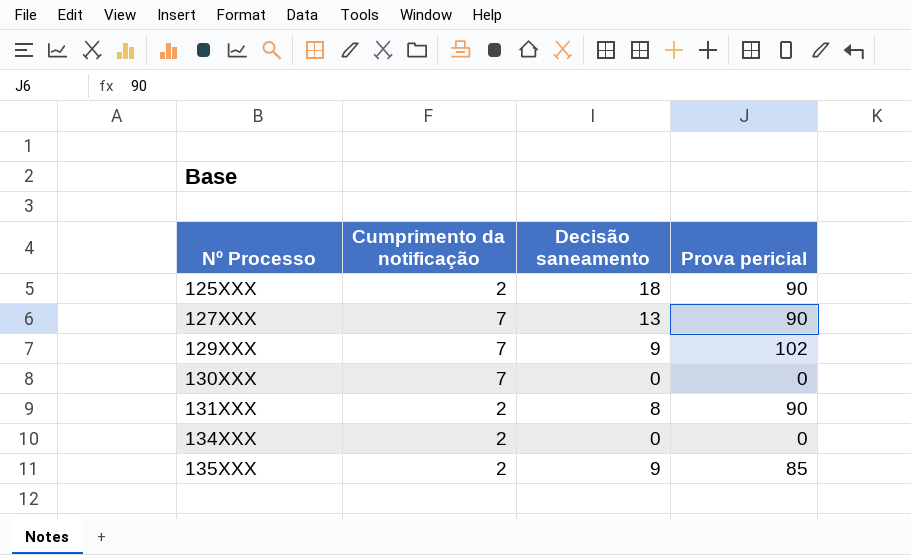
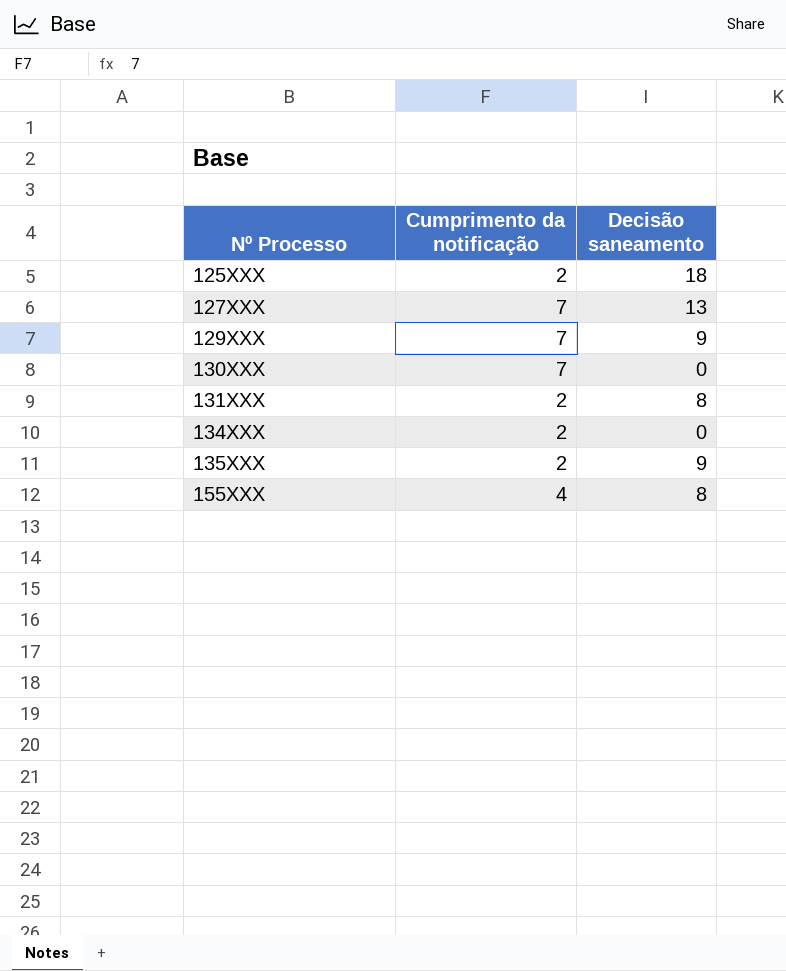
column Prova pericial | position: 4 -> none
row 155XXX: none -> 4 | 8

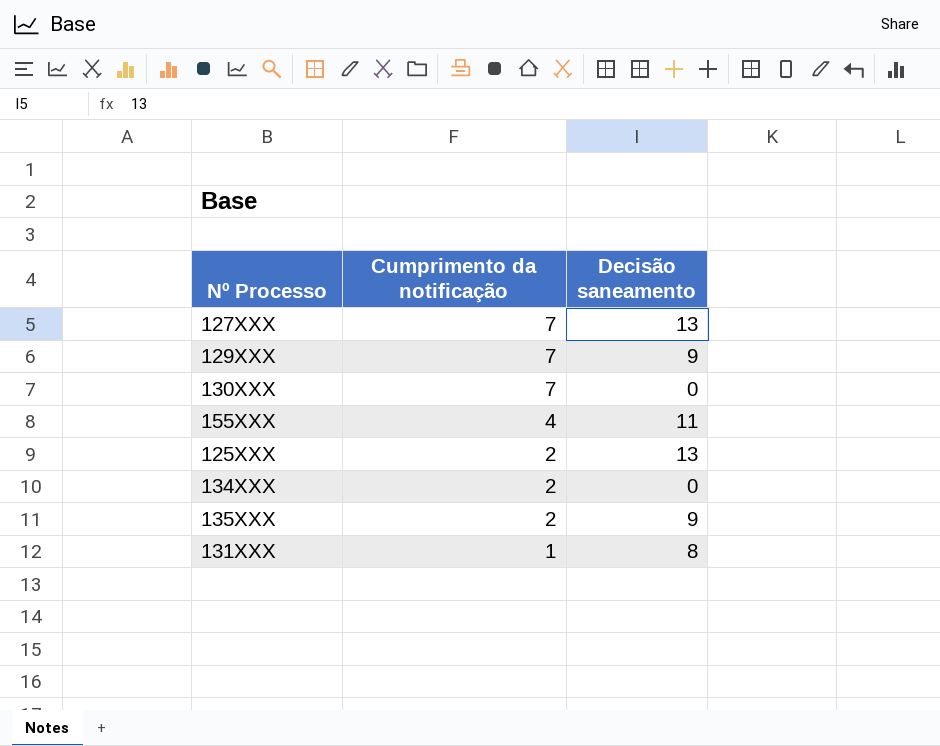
row order: Nº Processo ascending -> Cumprimento da notificação descending
155XXX | Decisão saneamento: 8 -> 11
125XXX | Decisão saneamento: 18 -> 13
131XXX | Cumprimento da notificação: 2 -> 1

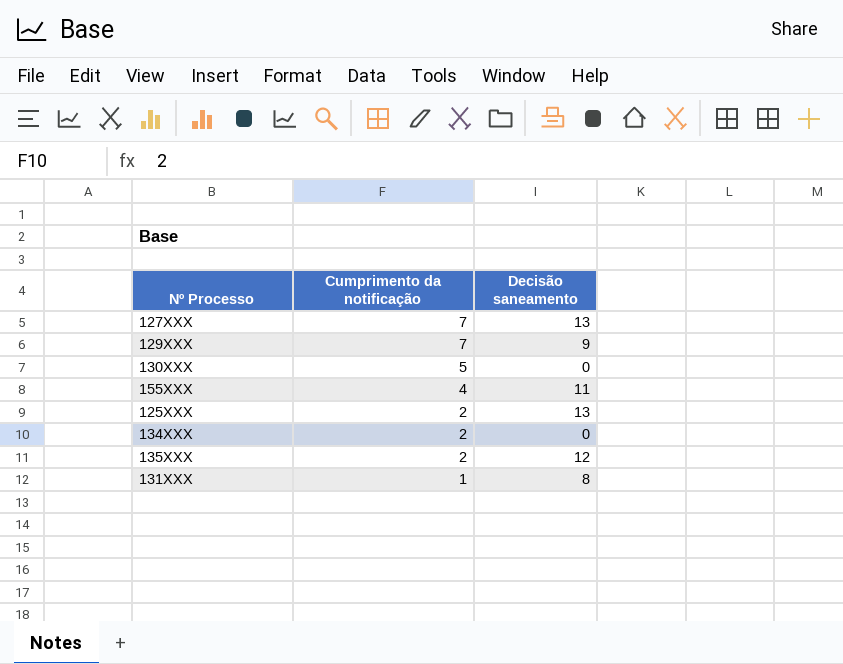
130XXX | Cumprimento da notificação: 7 -> 5
135XXX | Decisão saneamento: 9 -> 12

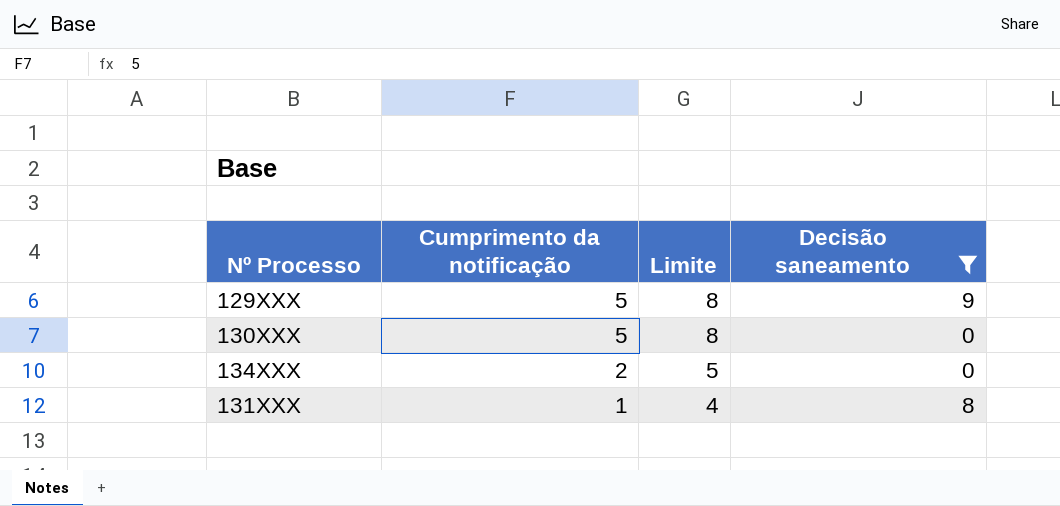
filter: none -> Decisão saneamento <= 9
column Limite | formula: none -> [Cumprimento da notificação] + 3
129XXX | Cumprimento da notificação: 7 -> 5

